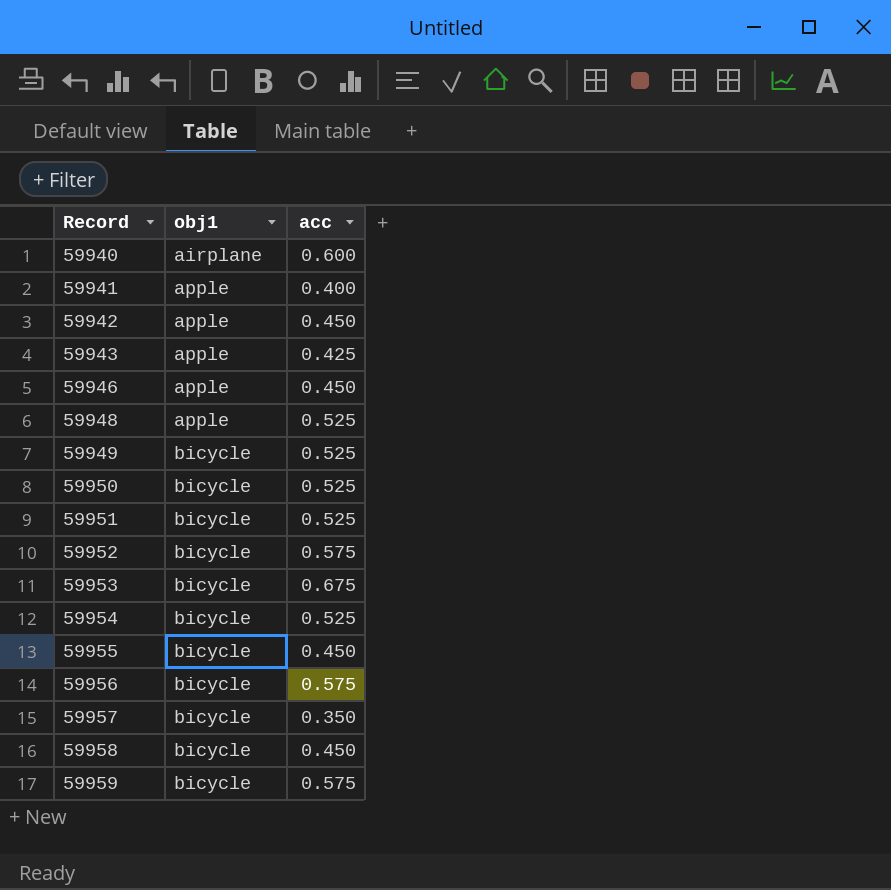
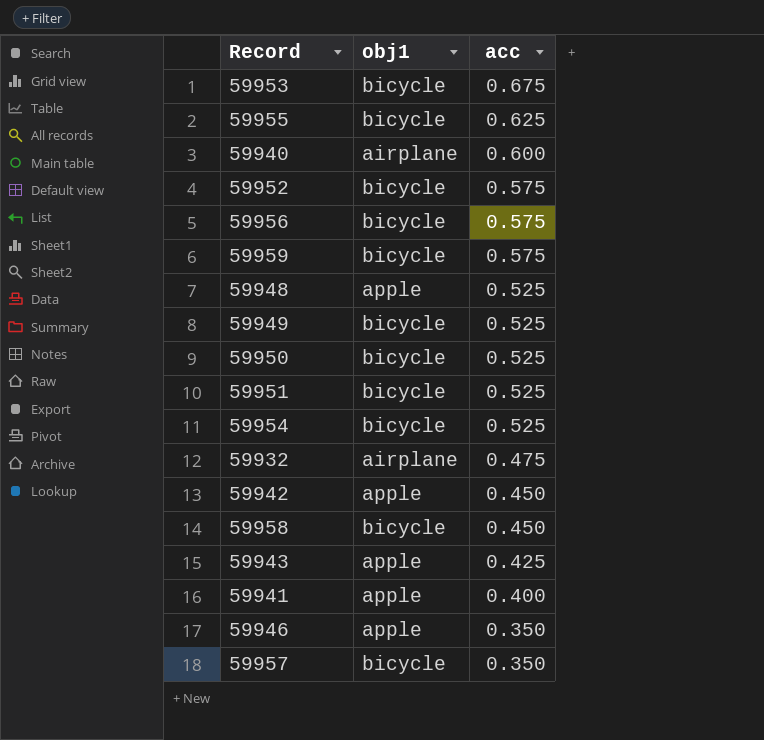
row order: Record ascending -> acc descending
59955 | acc: 0.450 -> 0.625
row 59932: none -> airplane | 0.475
59946 | acc: 0.450 -> 0.350

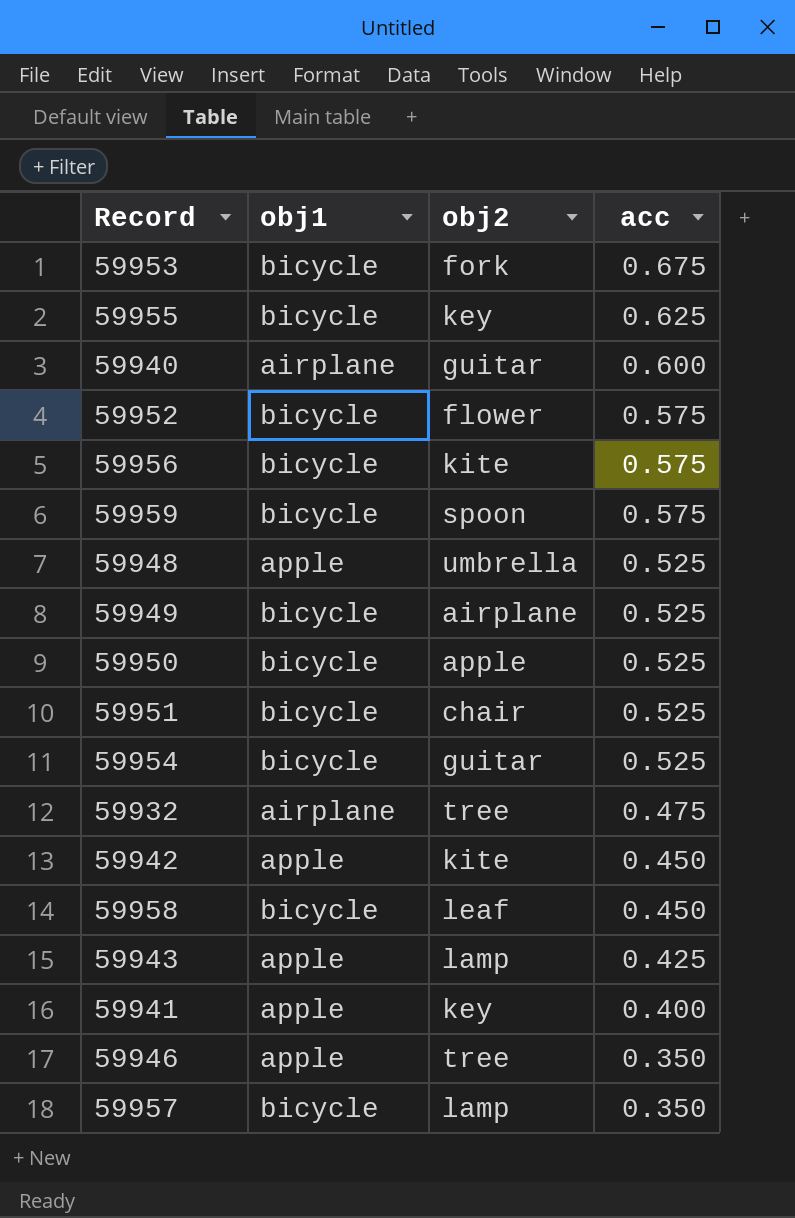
column obj2 | position: none -> 3

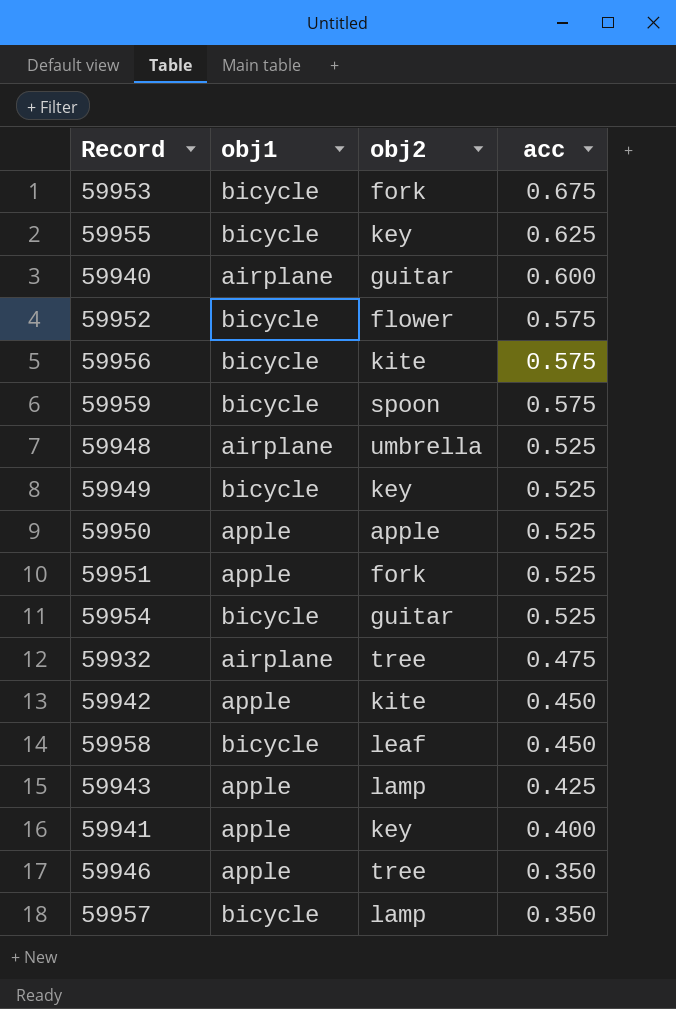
59948 | obj1: apple -> airplane
59949 | obj2: airplane -> key
59950 | obj1: bicycle -> apple
59951 | obj1: bicycle -> apple
59951 | obj2: chair -> fork

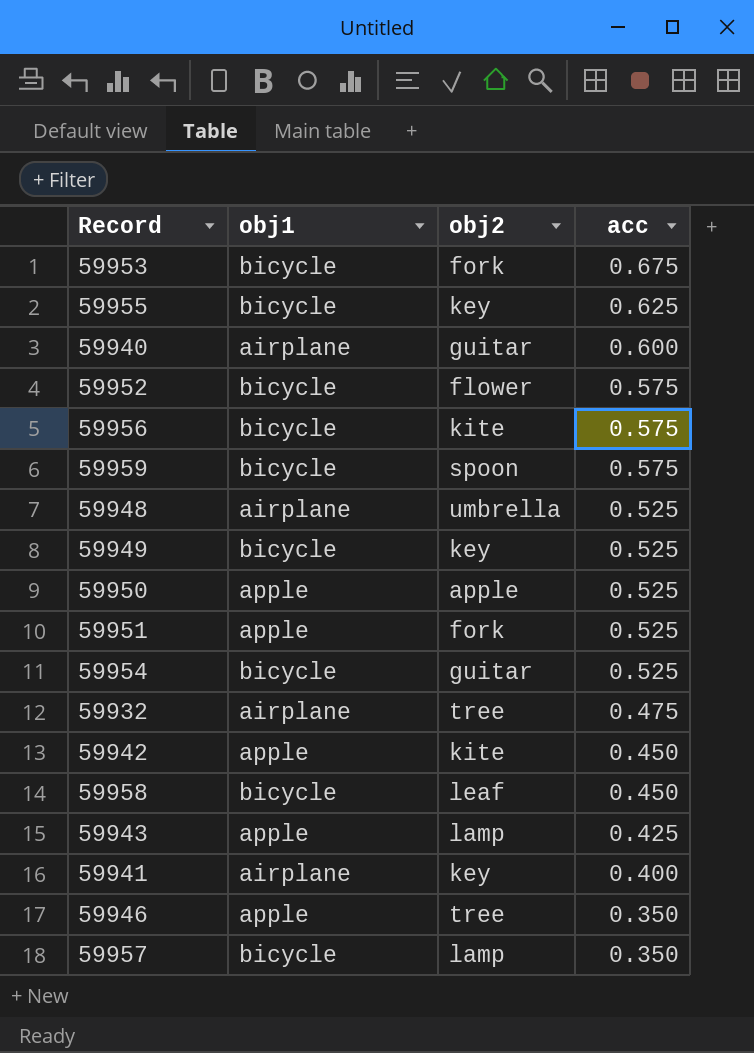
59941 | obj1: apple -> airplane

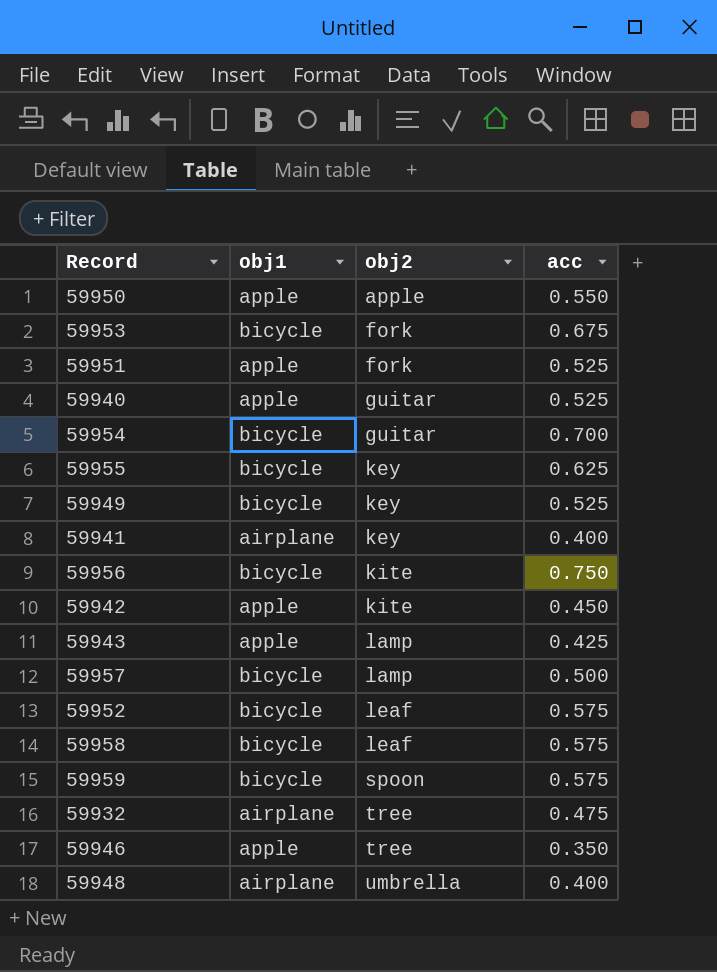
row order: acc descending -> obj2 ascending
59950 | acc: 0.525 -> 0.550
59940 | obj1: airplane -> apple
59940 | acc: 0.600 -> 0.525
59954 | acc: 0.525 -> 0.700
59956 | acc: 0.575 -> 0.750
59957 | acc: 0.350 -> 0.500
59952 | obj2: flower -> leaf
59958 | acc: 0.450 -> 0.575
59948 | acc: 0.525 -> 0.400

